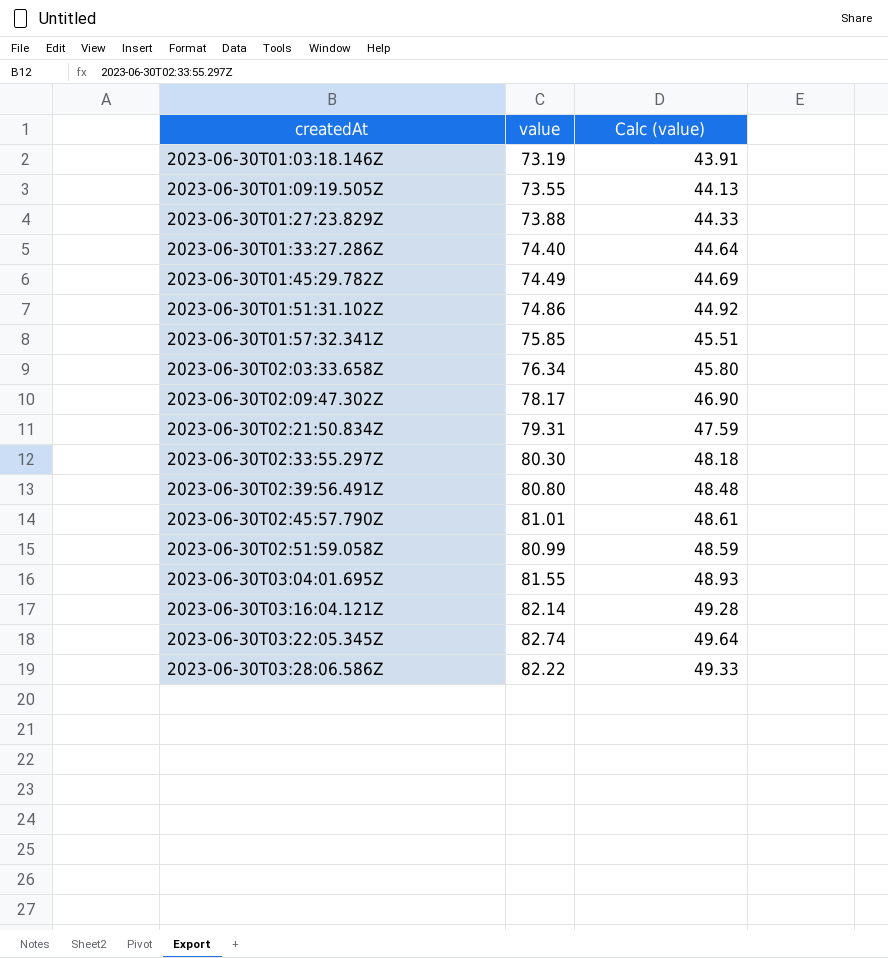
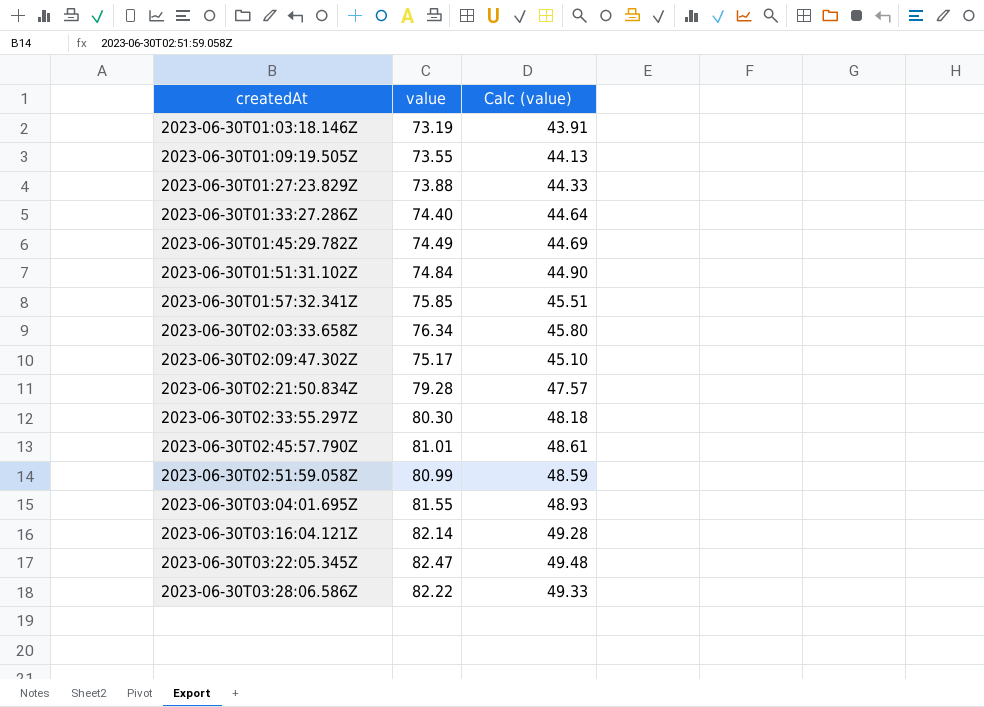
row 2023-06-30T02:39:56.491Z: 80.80 | 48.48 -> none
2023-06-30T01:51:31.102Z | value: 74.86 -> 74.84
2023-06-30T01:51:31.102Z | Calc (value): 44.92 -> 44.90
2023-06-30T02:09:47.302Z | value: 78.17 -> 75.17
2023-06-30T02:09:47.302Z | Calc (value): 46.90 -> 45.10
2023-06-30T02:21:50.834Z | value: 79.31 -> 79.28
2023-06-30T02:21:50.834Z | Calc (value): 47.59 -> 47.57
2023-06-30T03:22:05.345Z | value: 82.74 -> 82.47
2023-06-30T03:22:05.345Z | Calc (value): 49.64 -> 49.48

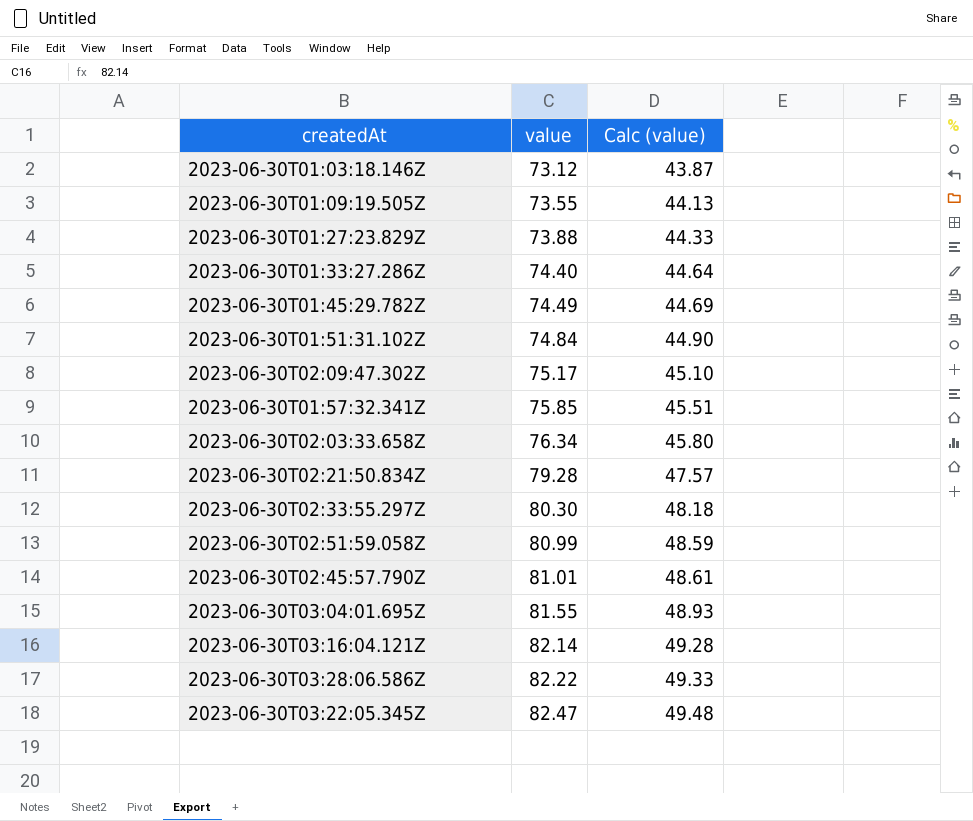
row order: createdAt ascending -> value ascending
2023-06-30T01:03:18.146Z | value: 73.19 -> 73.12
2023-06-30T01:03:18.146Z | Calc (value): 43.91 -> 43.87

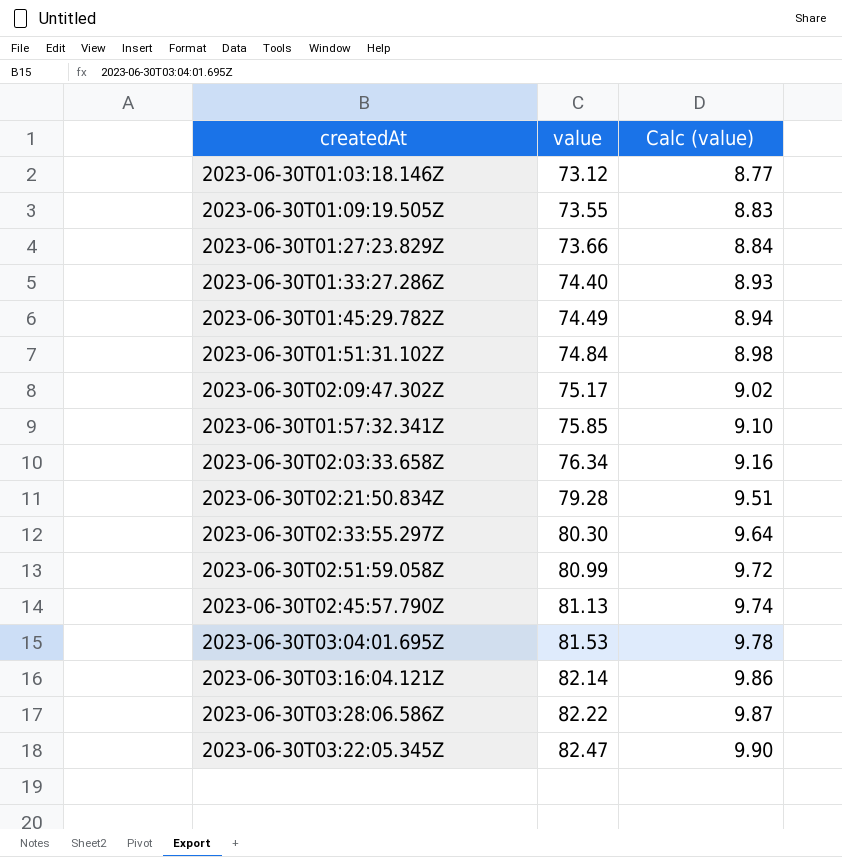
column Calc (value) | formula: [value] * 0.6 -> [value] * 0.12
2023-06-30T01:27:23.829Z | value: 73.88 -> 73.66
2023-06-30T02:45:57.790Z | value: 81.01 -> 81.13
2023-06-30T03:04:01.695Z | value: 81.55 -> 81.53

